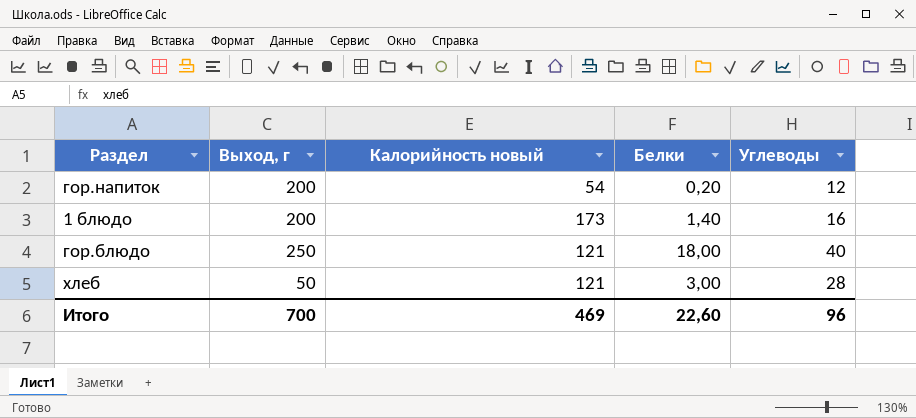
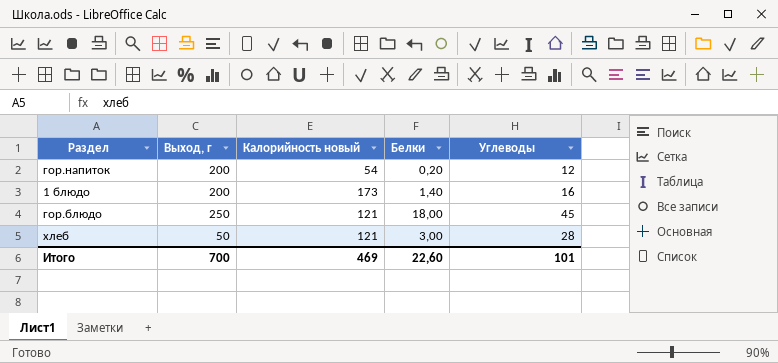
гор.блюдо | Углеводы: 40 -> 45
Итого | Углеводы: 96 -> 101

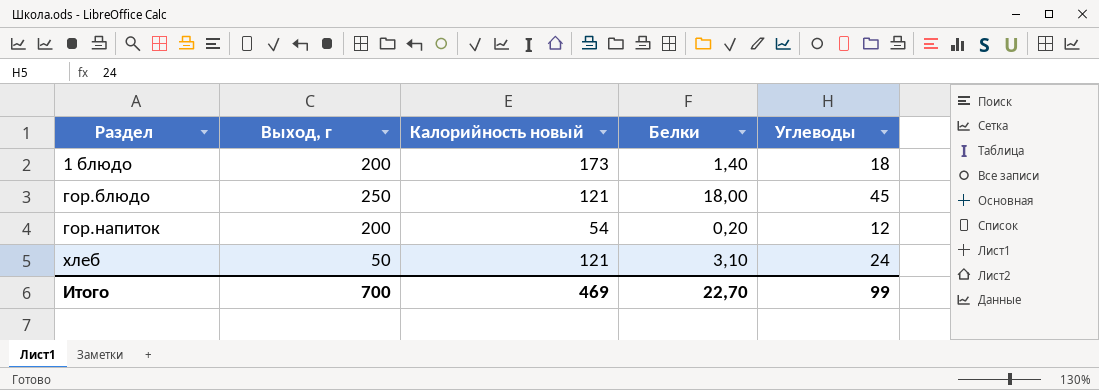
row order: none -> Раздел ascending
1 блюдо | Углеводы: 16 -> 18
хлеб | Белки: 3,00 -> 3,10
хлеб | Углеводы: 28 -> 24
Итого | Белки: 22,60 -> 22,70
Итого | Углеводы: 101 -> 99

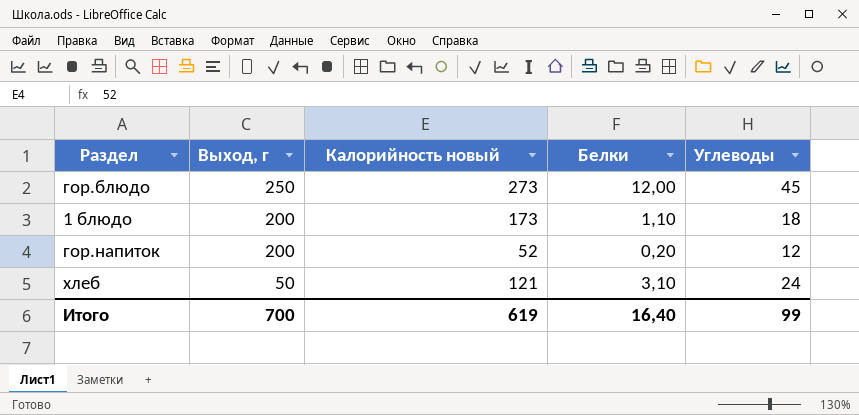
row order: Раздел ascending -> Выход, г descending
гор.блюдо | Калорийность новый: 121 -> 273
гор.блюдо | Белки: 18,00 -> 12,00
1 блюдо | Белки: 1,40 -> 1,10
гор.напиток | Калорийность новый: 54 -> 52
Итого | Калорийность новый: 469 -> 619
Итого | Белки: 22,70 -> 16,40

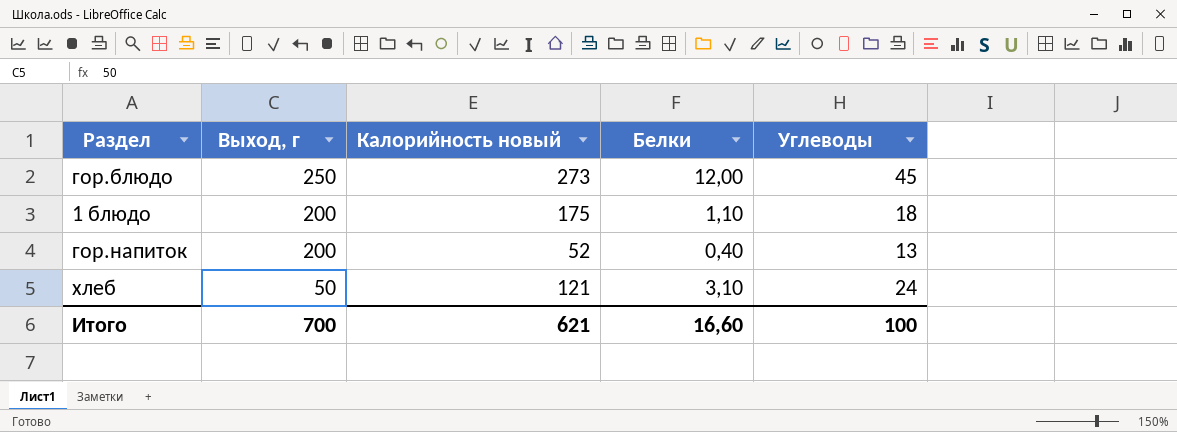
1 блюдо | Калорийность новый: 173 -> 175
гор.напиток | Белки: 0,20 -> 0,40
гор.напиток | Углеводы: 12 -> 13
Итого | Калорийность новый: 619 -> 621
Итого | Белки: 16,40 -> 16,60
Итого | Углеводы: 99 -> 100

